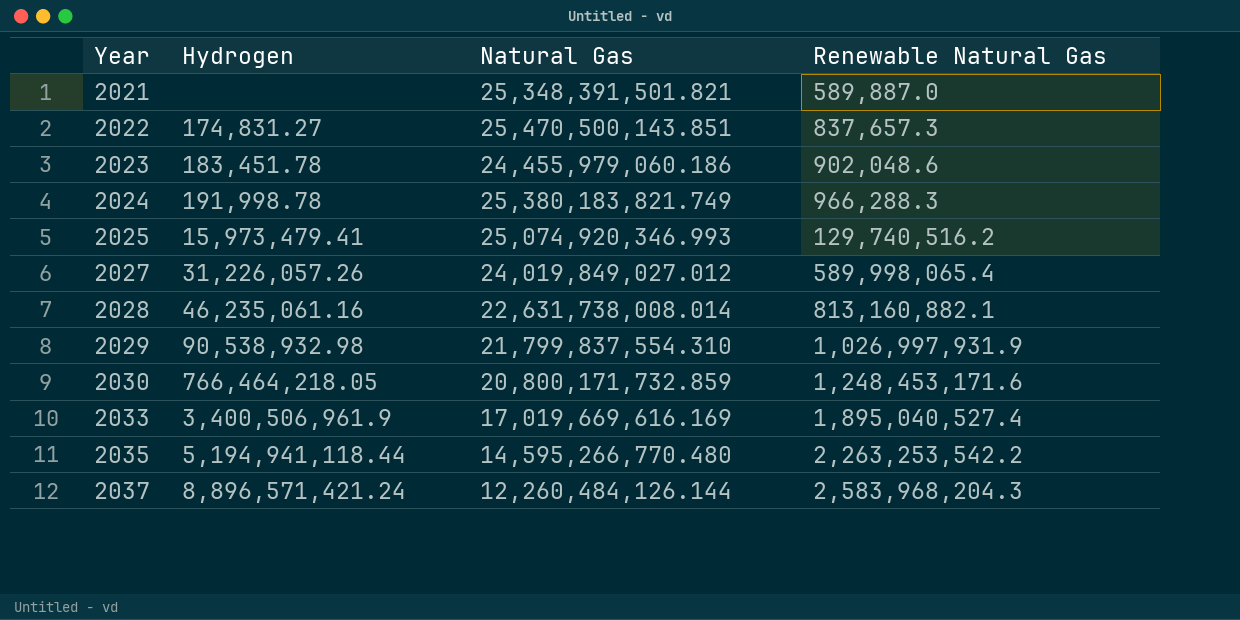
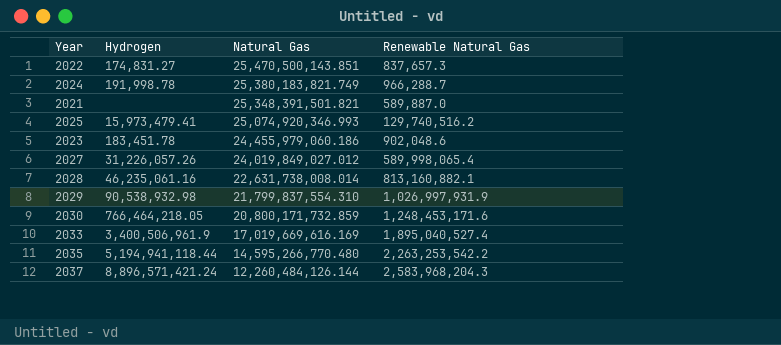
row order: Year ascending -> Natural Gas descending
2024 | Renewable Natural Gas: 966,288.3 -> 966,288.7

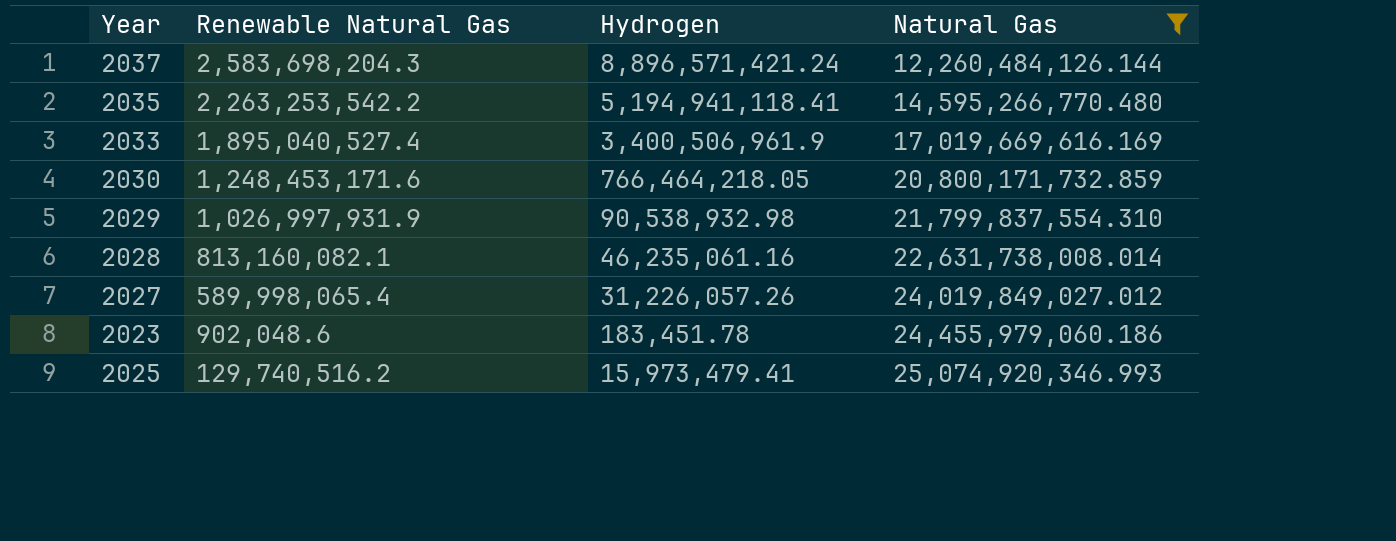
filter: none -> Natural Gas <= 25,074,920,346.993
row order: Natural Gas descending -> Natural Gas ascending
column Renewable Natural Gas | position: 4 -> 2
2037 | Renewable Natural Gas: 2,583,968,204.3 -> 2,583,698,204.3
2035 | Hydrogen: 5,194,941,118.44 -> 5,194,941,118.41
2028 | Renewable Natural Gas: 813,160,882.1 -> 813,160,082.1

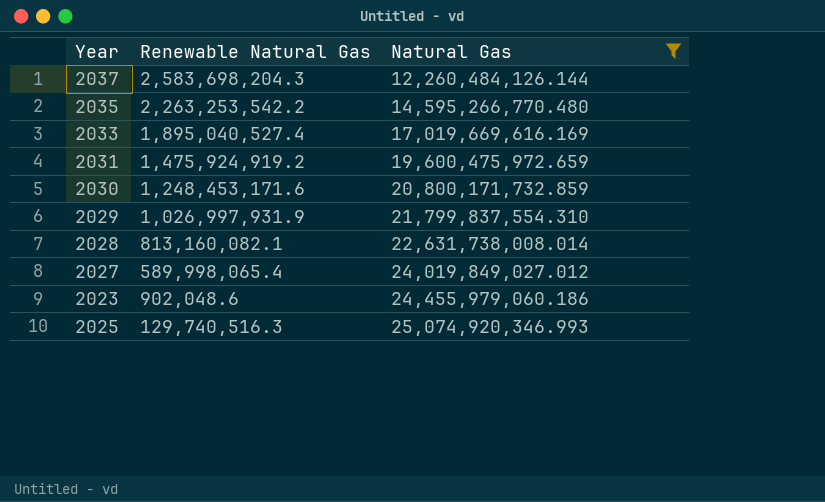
column Hydrogen | position: 3 -> none
row 2031: none -> 1,475,924,919.2 | 19,600,475,972.659
2025 | Renewable Natural Gas: 129,740,516.2 -> 129,740,516.3

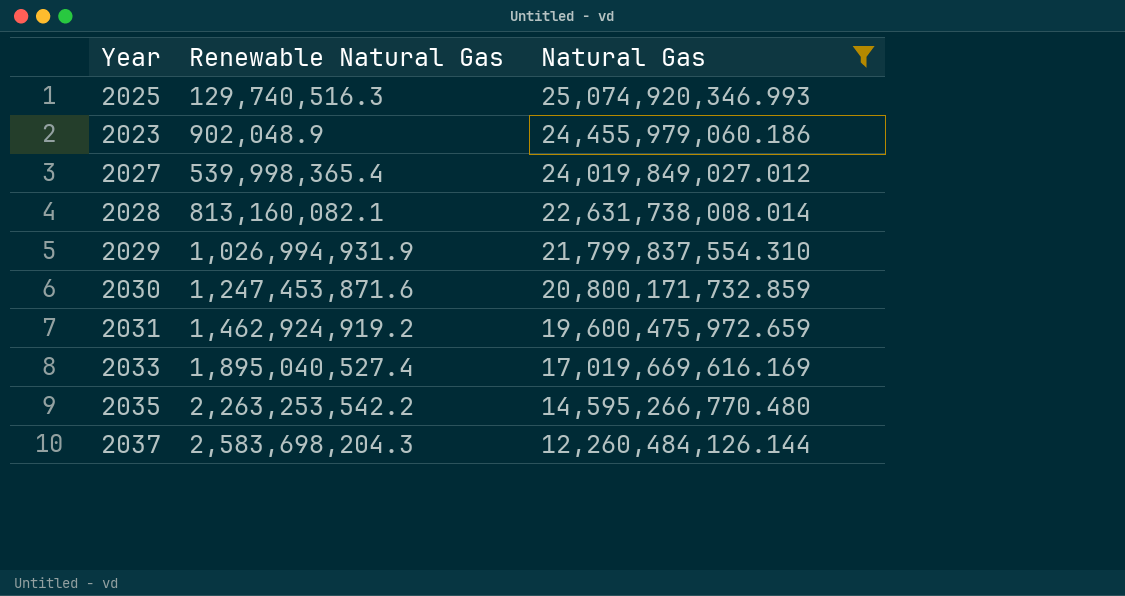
row order: Natural Gas ascending -> Natural Gas descending
2023 | Renewable Natural Gas: 902,048.6 -> 902,048.9
2027 | Renewable Natural Gas: 589,998,065.4 -> 539,998,365.4
2029 | Renewable Natural Gas: 1,026,997,931.9 -> 1,026,994,931.9
2030 | Renewable Natural Gas: 1,248,453,171.6 -> 1,247,453,871.6
2031 | Renewable Natural Gas: 1,475,924,919.2 -> 1,462,924,919.2

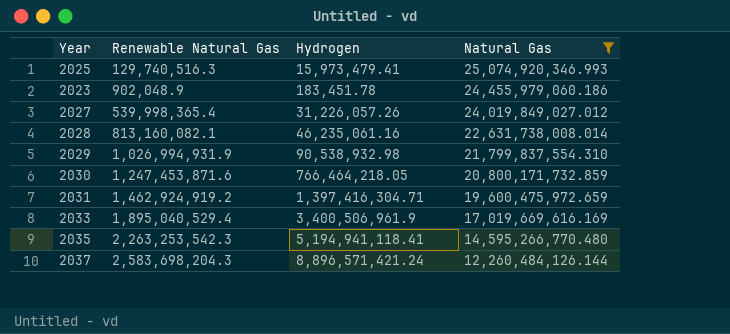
column Hydrogen | position: none -> 3
2033 | Renewable Natural Gas: 1,895,040,527.4 -> 1,895,040,529.4
2035 | Renewable Natural Gas: 2,263,253,542.2 -> 2,263,253,542.3

